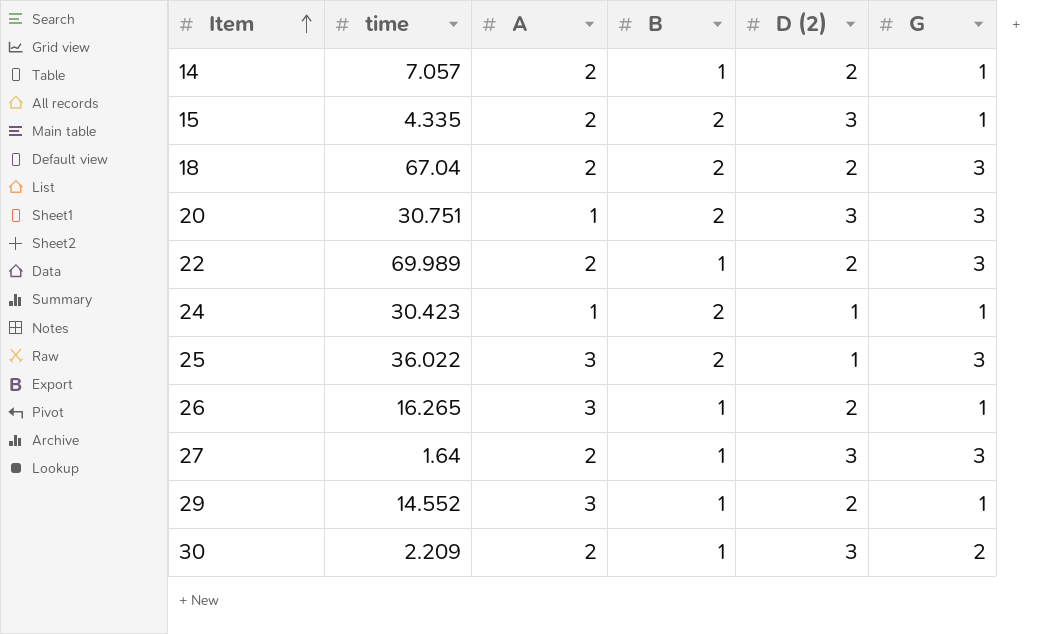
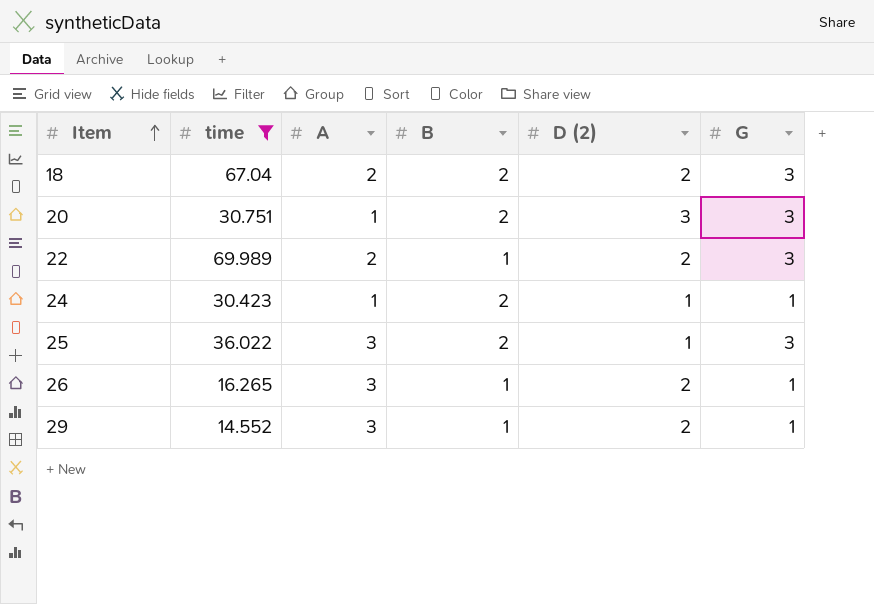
filter: none -> time >= 14.552

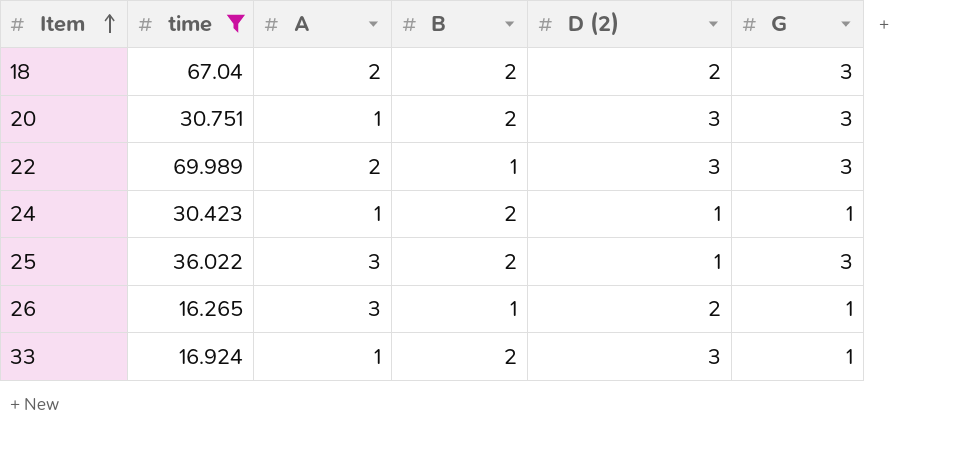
row 29: 14.552 | 3 | 1 | 2 | 1 -> none
22 | D (2): 2 -> 3
row 33: none -> 16.924 | 1 | 2 | 3 | 1

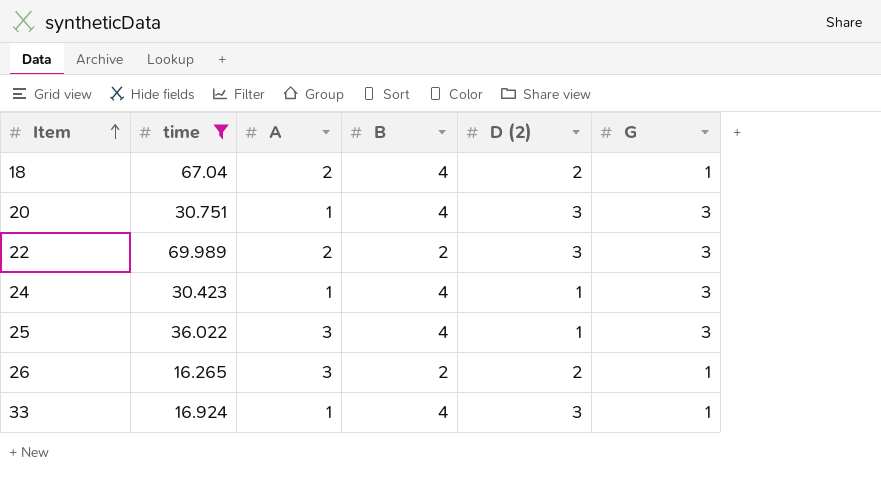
18 | B: 2 -> 4
18 | G: 3 -> 1
20 | B: 2 -> 4
22 | B: 1 -> 2
24 | B: 2 -> 4
24 | G: 1 -> 3
25 | B: 2 -> 4
26 | B: 1 -> 2
33 | B: 2 -> 4

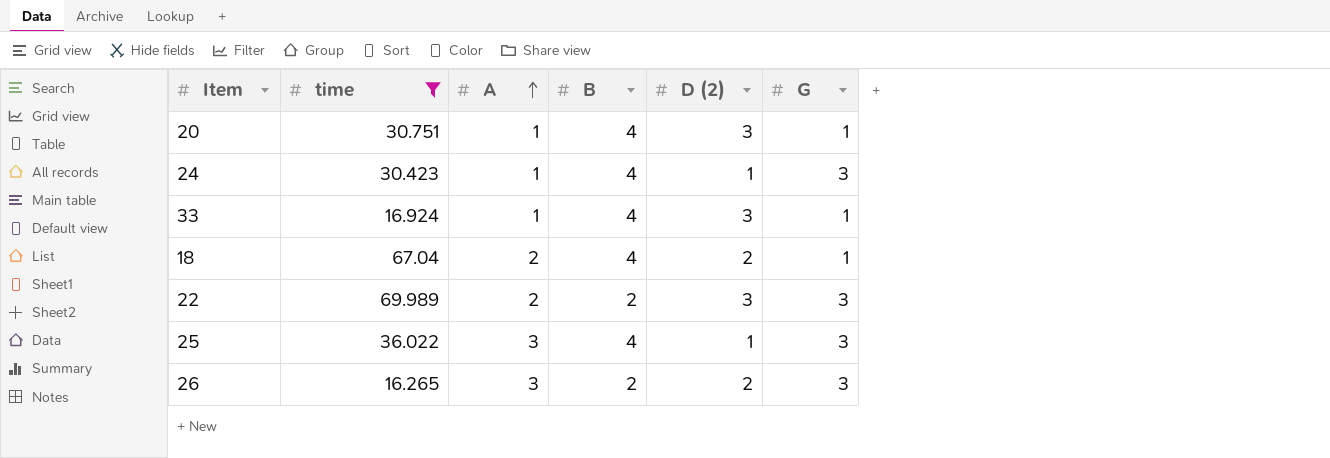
row order: Item ascending -> A ascending
20 | G: 3 -> 1
26 | G: 1 -> 3

